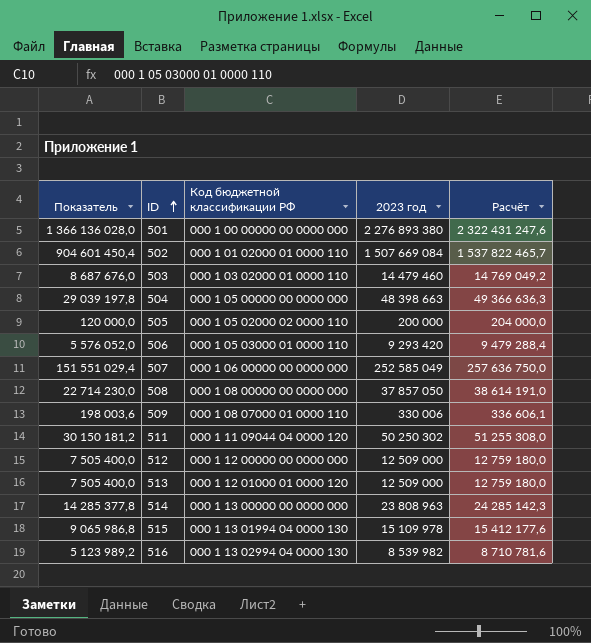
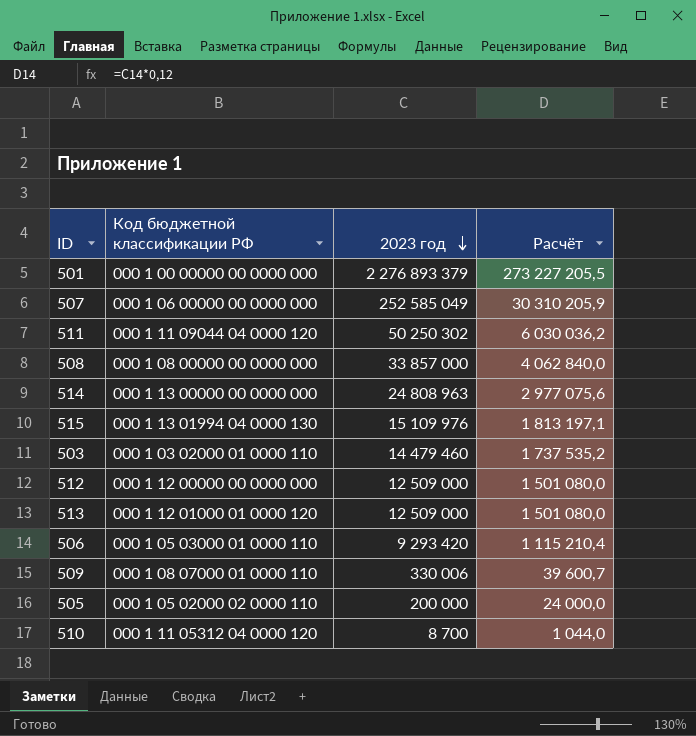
row order: ID ascending -> 2023 год descending
column Показатель | formula: [2023 год] * 0,6 -> none
column Расчёт | formula: [2023 год] * 1,02 -> [2023 год] * 0,12
row 502: 904 601 450,4 | 000 1 01 02000 01 0000 110 | 1 507 669 084 | 1 537 822 465,7 -> none
row 504: 29 039 197,8 | 000 1 05 00000 00 0000 000 | 48 398 663 | 49 366 636,3 -> none
row 516: 5 123 989,2 | 000 1 13 02994 04 0000 130 | 8 539 982 | 8 710 781,6 -> none
501 | 2023 год: 2 276 893 380 -> 2 276 893 379
508 | 2023 год: 37 857 050 -> 33 857 000
514 | 2023 год: 23 808 963 -> 24 808 963
515 | 2023 год: 15 109 978 -> 15 109 976
row 510: none -> 000 1 11 05312 04 0000 120 | 8 700 | 1 044,0

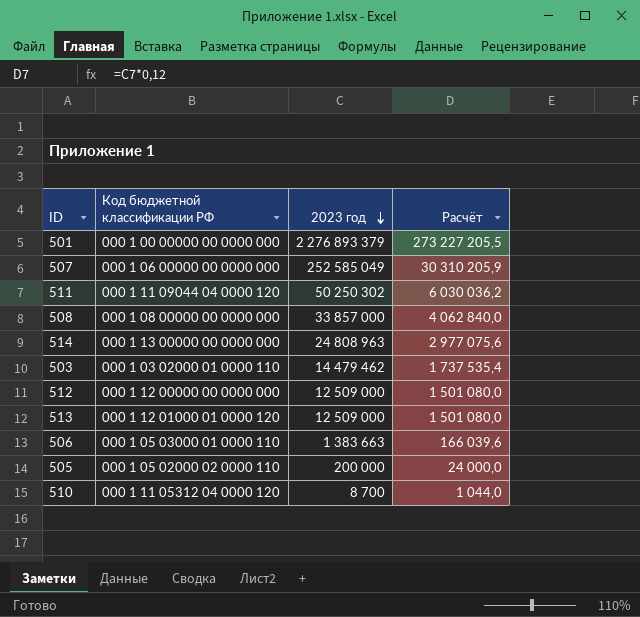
row 515: 000 1 13 01994 04 0000 130 | 15 109 976 | 1 813 197,1 -> none
row 509: 000 1 08 07000 01 0000 110 | 330 006 | 39 600,7 -> none
503 | 2023 год: 14 479 460 -> 14 479 462
503 | Расчёт: 1 737 535,2 -> 1 737 535,4
506 | 2023 год: 9 293 420 -> 1 383 663
506 | Расчёт: 1 115 210,4 -> 166 039,6

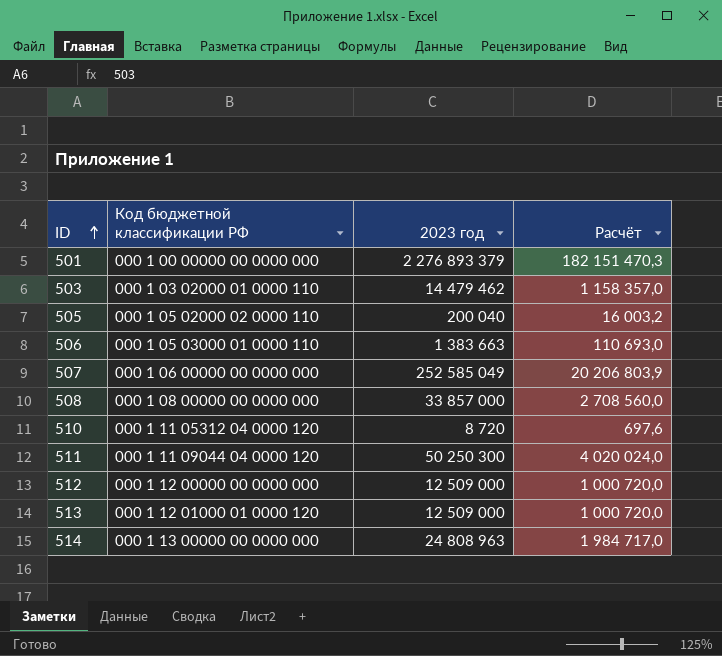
row order: 2023 год descending -> ID ascending
column Расчёт | formula: [2023 год] * 0,12 -> [2023 год] * 0,08
505 | 2023 год: 200 000 -> 200 040
510 | 2023 год: 8 700 -> 8 720
511 | 2023 год: 50 250 302 -> 50 250 300

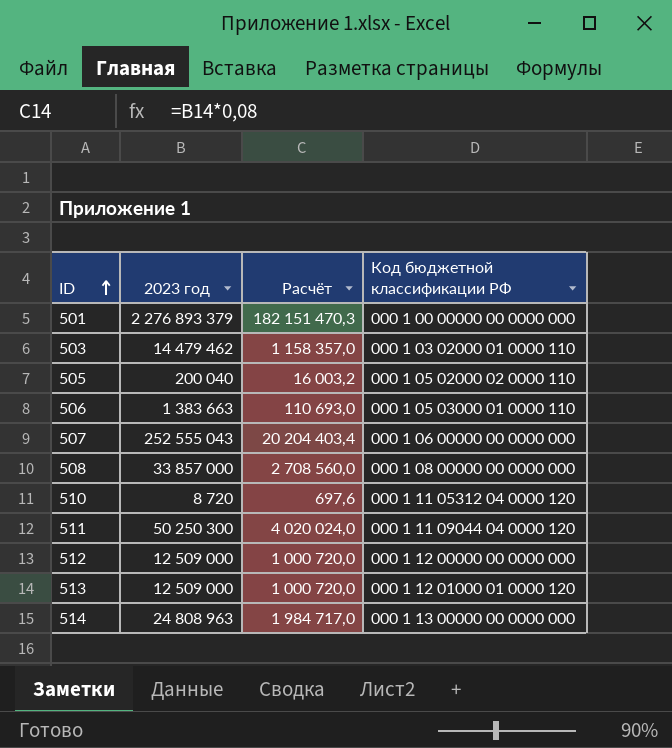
column Код бюджетной классификации РФ | position: 2 -> 4
507 | 2023 год: 252 585 049 -> 252 555 043
507 | Расчёт: 20 206 803,9 -> 20 204 403,4

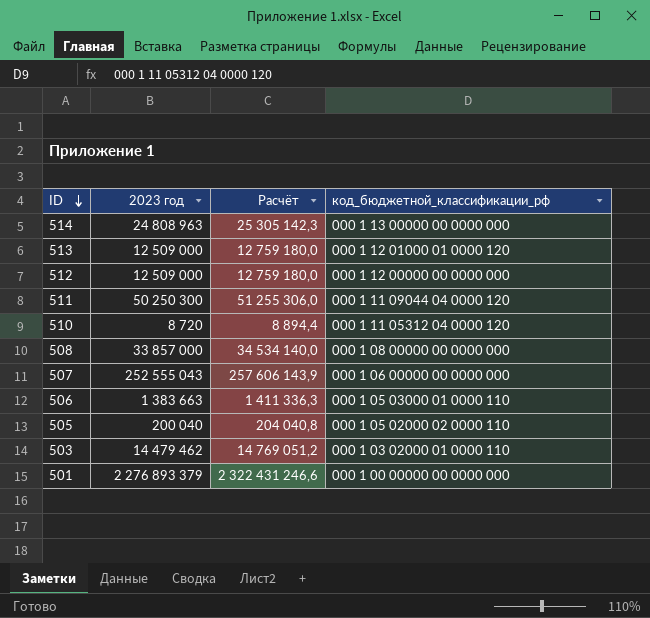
row order: ID ascending -> ID descending
column Расчёт | formula: [2023 год] * 0,08 -> [2023 год] * 1,02
column name: Код бюджетной классификации РФ -> код_бюджетной_классификации_рф

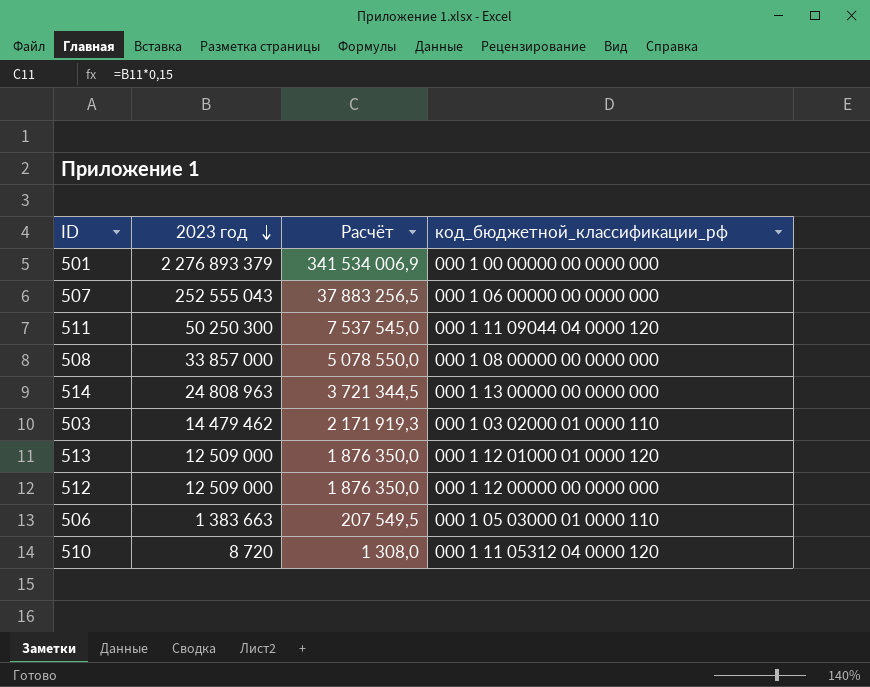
row order: ID descending -> 2023 год descending
column Расчёт | formula: [2023 год] * 1,02 -> [2023 год] * 0,15
row 505: 200 040 | 204 040,8 | 000 1 05 02000 02 0000 110 -> none

